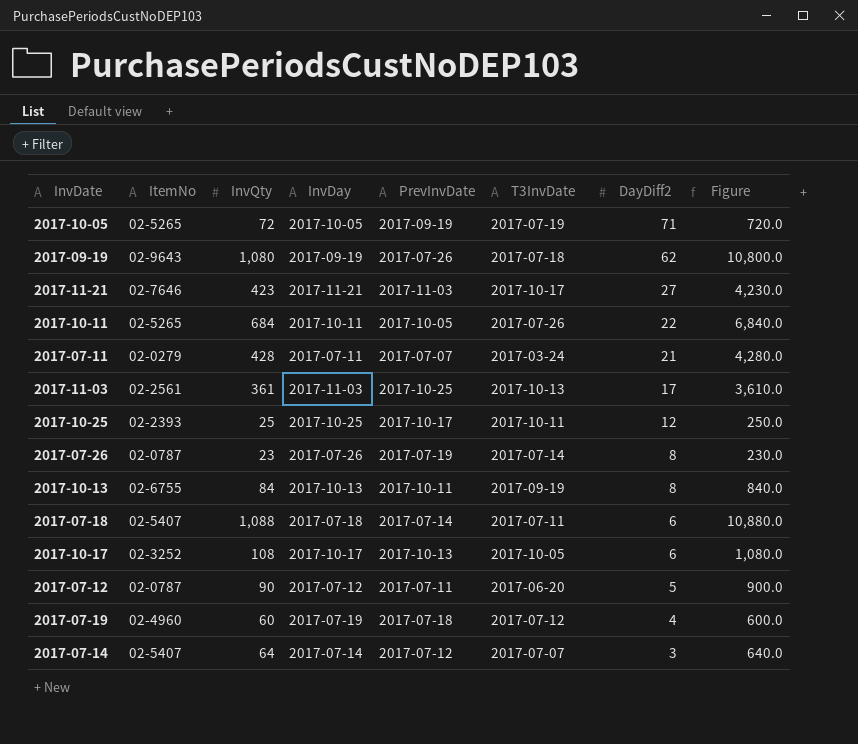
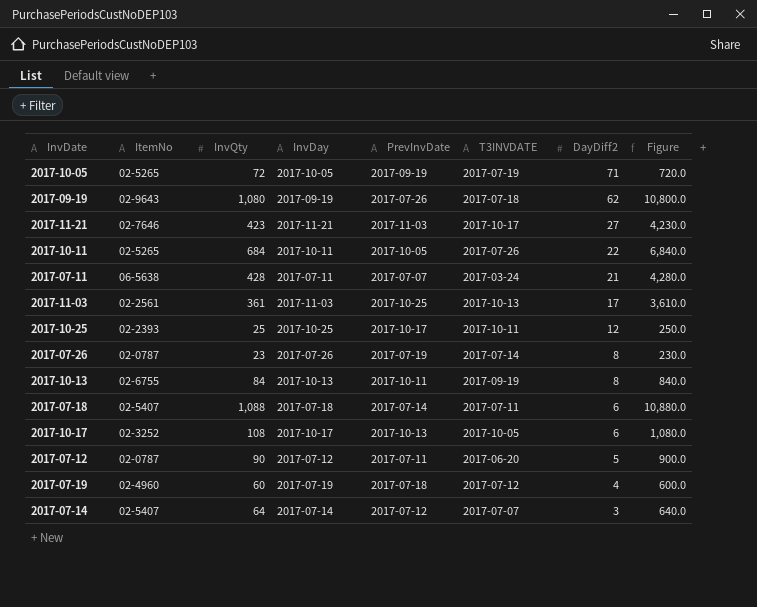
column name: T3InvDate -> T3INVDATE
2017-07-11 | ItemNo: 02-0279 -> 06-5638

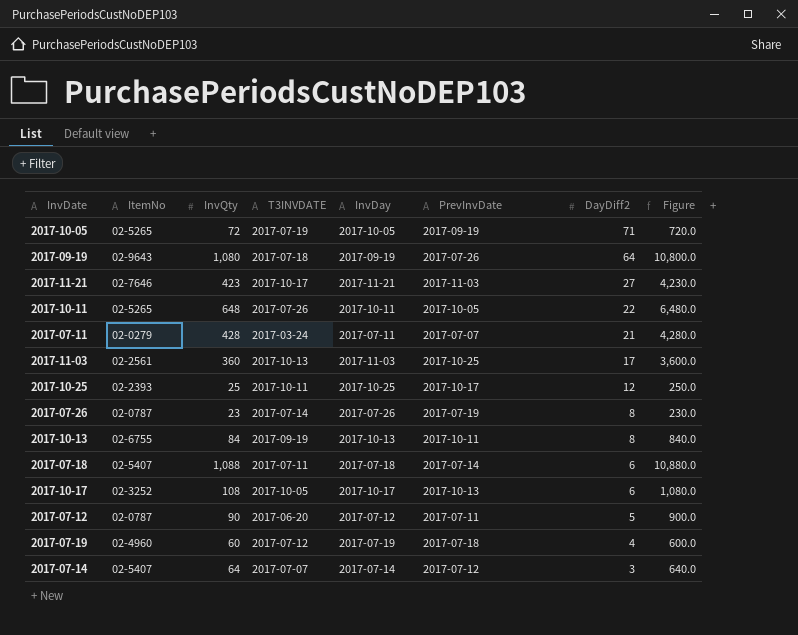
column T3INVDATE | position: 6 -> 4
2017-09-19 | DayDiff2: 62 -> 64
2017-10-11 | InvQty: 684 -> 648
2017-10-11 | Figure: 6,840.0 -> 6,480.0
2017-07-11 | ItemNo: 06-5638 -> 02-0279
2017-11-03 | InvQty: 361 -> 360
2017-11-03 | Figure: 3,610.0 -> 3,600.0

